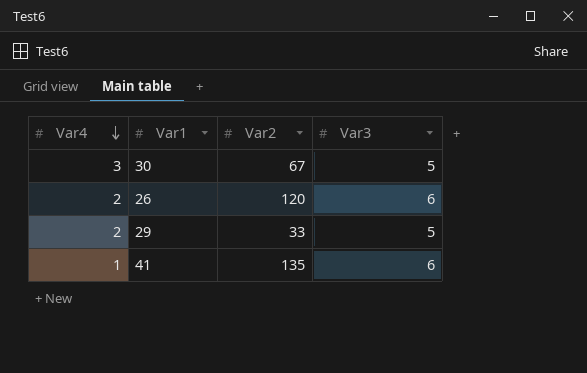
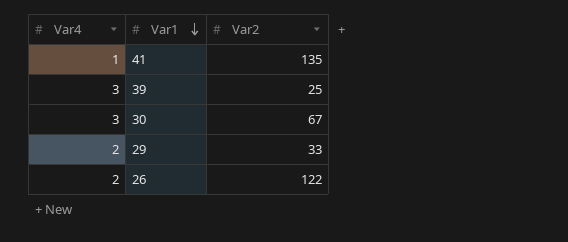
row order: Var4 descending -> Var1 descending
column Var3 | position: 4 -> none
row 39: none -> 3 | 25
26 | Var2: 120 -> 122

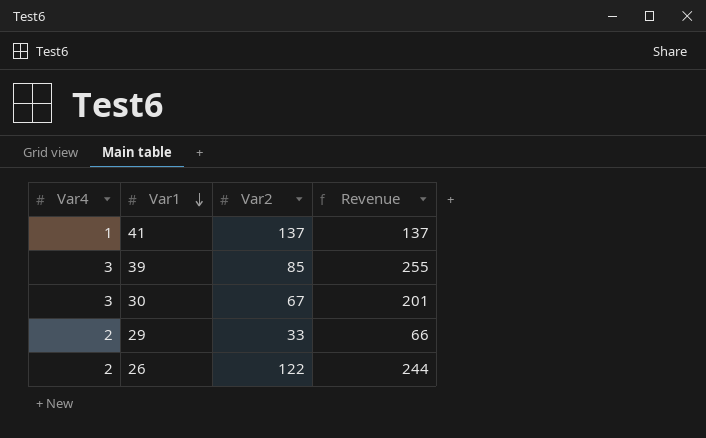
column Revenue | formula: none -> [Var4] * [Var2]
41 | Var2: 135 -> 137
39 | Var2: 25 -> 85

